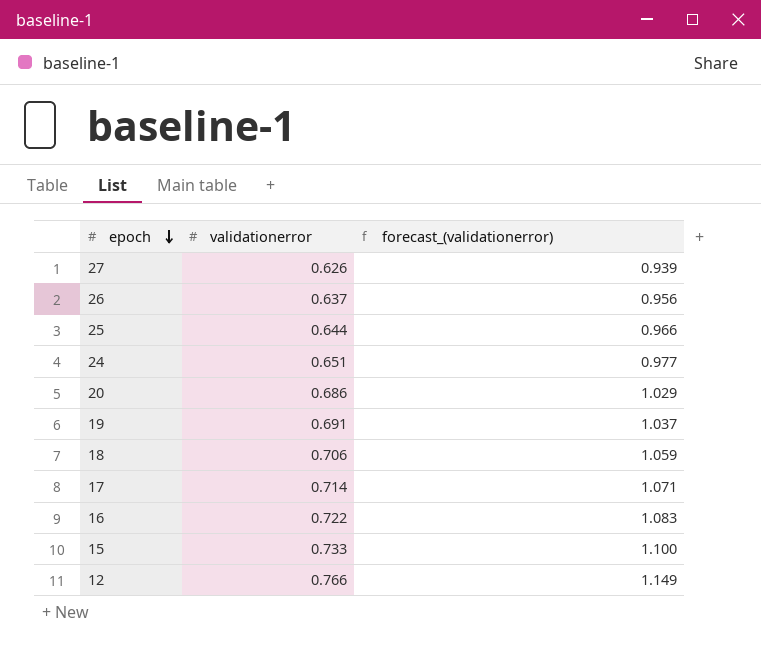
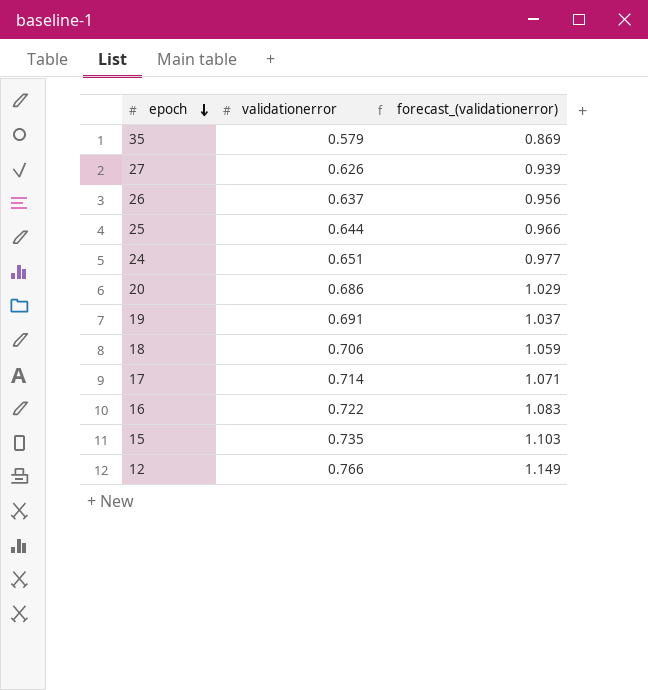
row 35: none -> 0.579 | 0.869
15 | validationerror: 0.733 -> 0.735
15 | forecast_(validationerror): 1.100 -> 1.103

